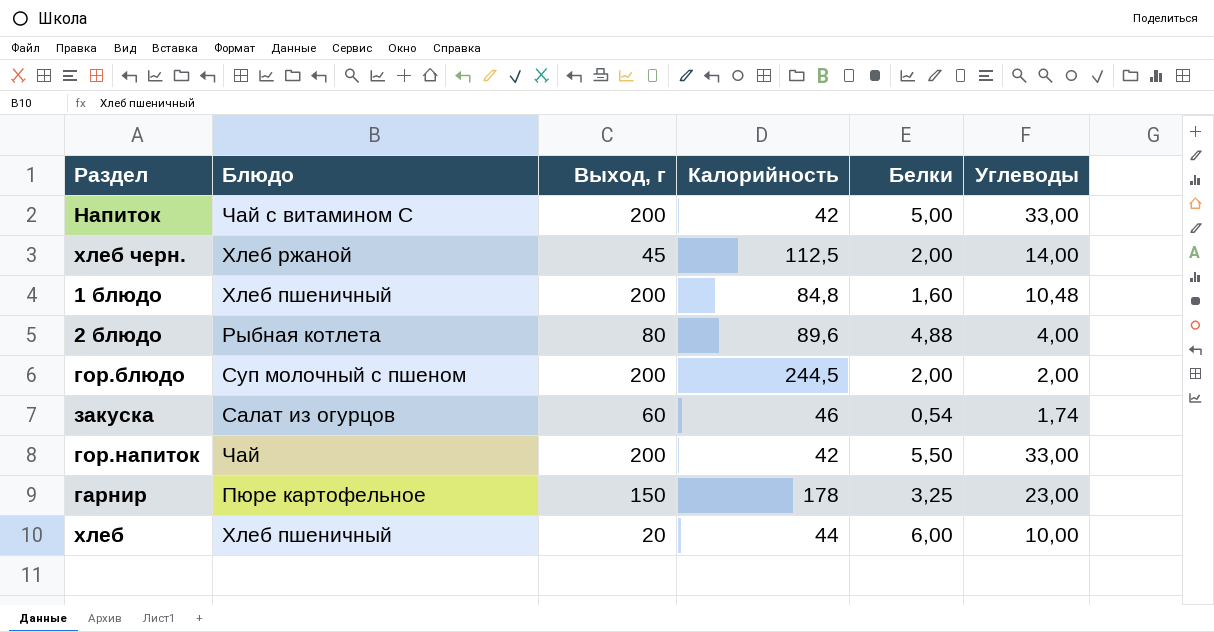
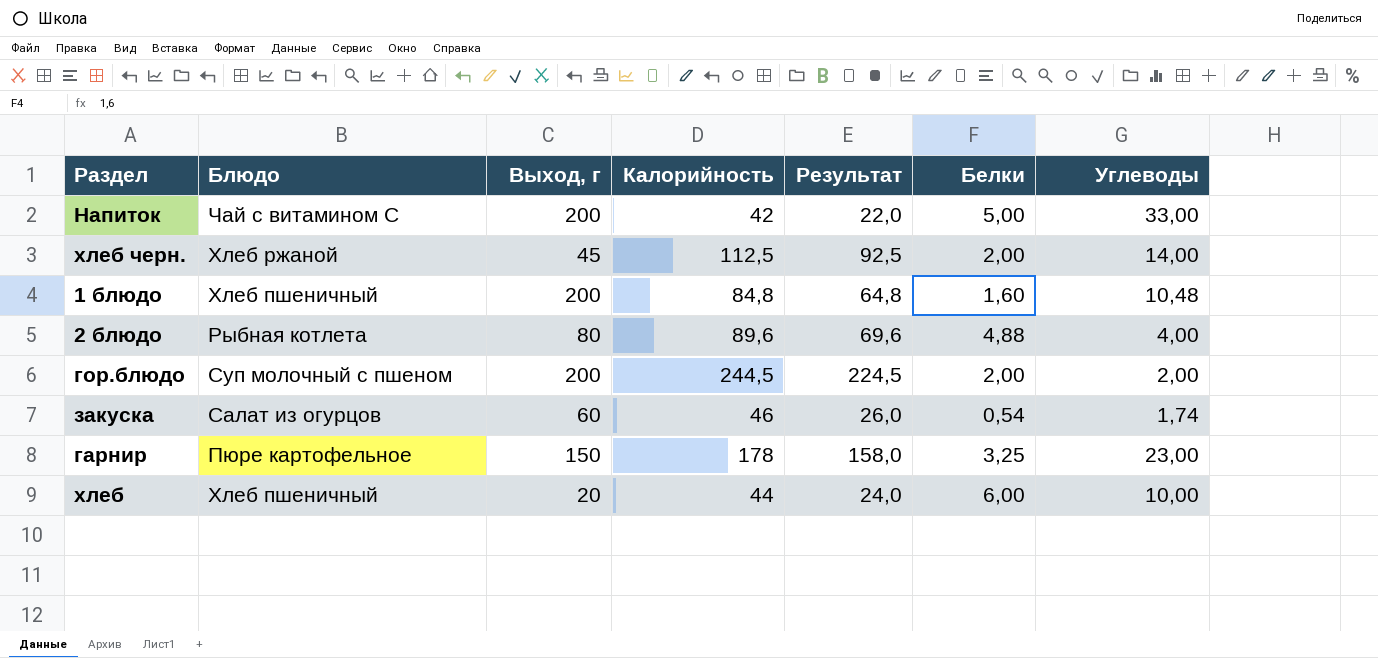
column Результат | formula: none -> [Калорийность] - 20
row гор.напиток: Чай | 200 | 42 | 5,50 | 33,00 -> none

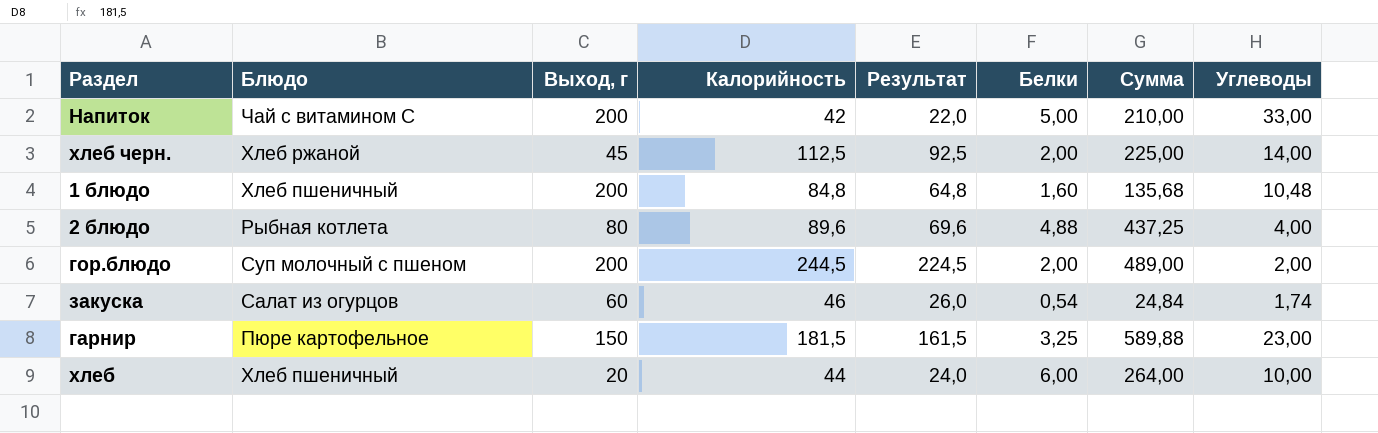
column Сумма | formula: none -> [Калорийность] * [Белки]
гарнир | Калорийность: 178 -> 181,5
гарнир | Результат: 158,0 -> 161,5

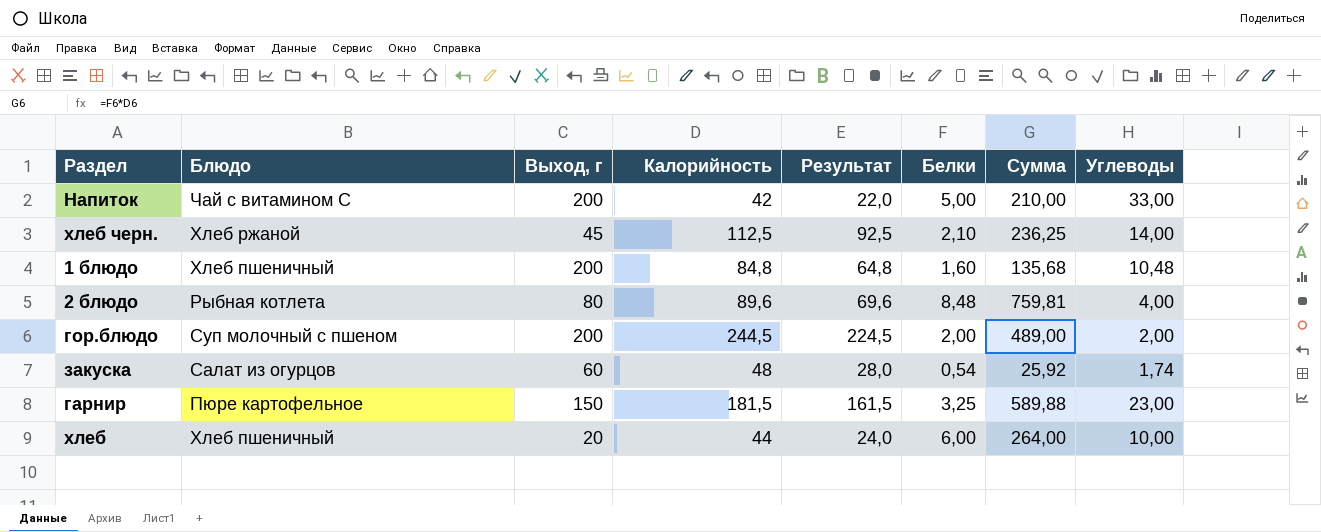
хлеб черн. | Белки: 2,00 -> 2,10
хлеб черн. | Сумма: 225,00 -> 236,25
2 блюдо | Белки: 4,88 -> 8,48
2 блюдо | Сумма: 437,25 -> 759,81
закуска | Калорийность: 46 -> 48
закуска | Результат: 26,0 -> 28,0
закуска | Сумма: 24,84 -> 25,92

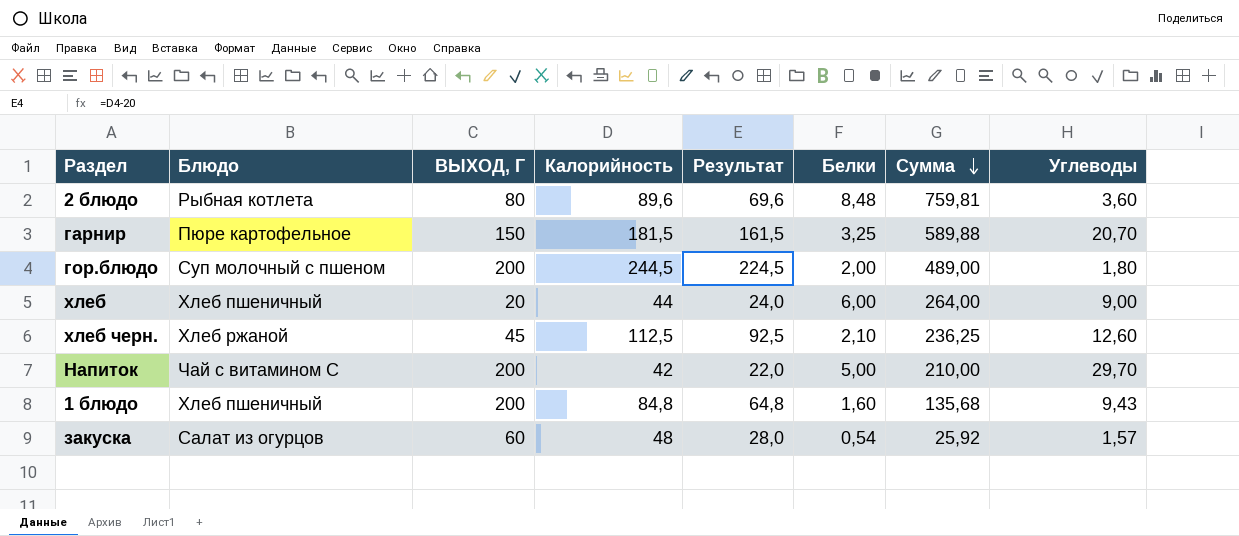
row order: none -> Сумма descending
column name: Выход, г -> ВЫХОД, Г
2 блюдо | Углеводы: 4,00 -> 3,60
гарнир | Углеводы: 23,00 -> 20,70
гор.блюдо | Углеводы: 2,00 -> 1,80
хлеб | Углеводы: 10,00 -> 9,00
хлеб черн. | Углеводы: 14,00 -> 12,60
Напиток | Углеводы: 33,00 -> 29,70
1 блюдо | Углеводы: 10,48 -> 9,43
закуска | Углеводы: 1,74 -> 1,57

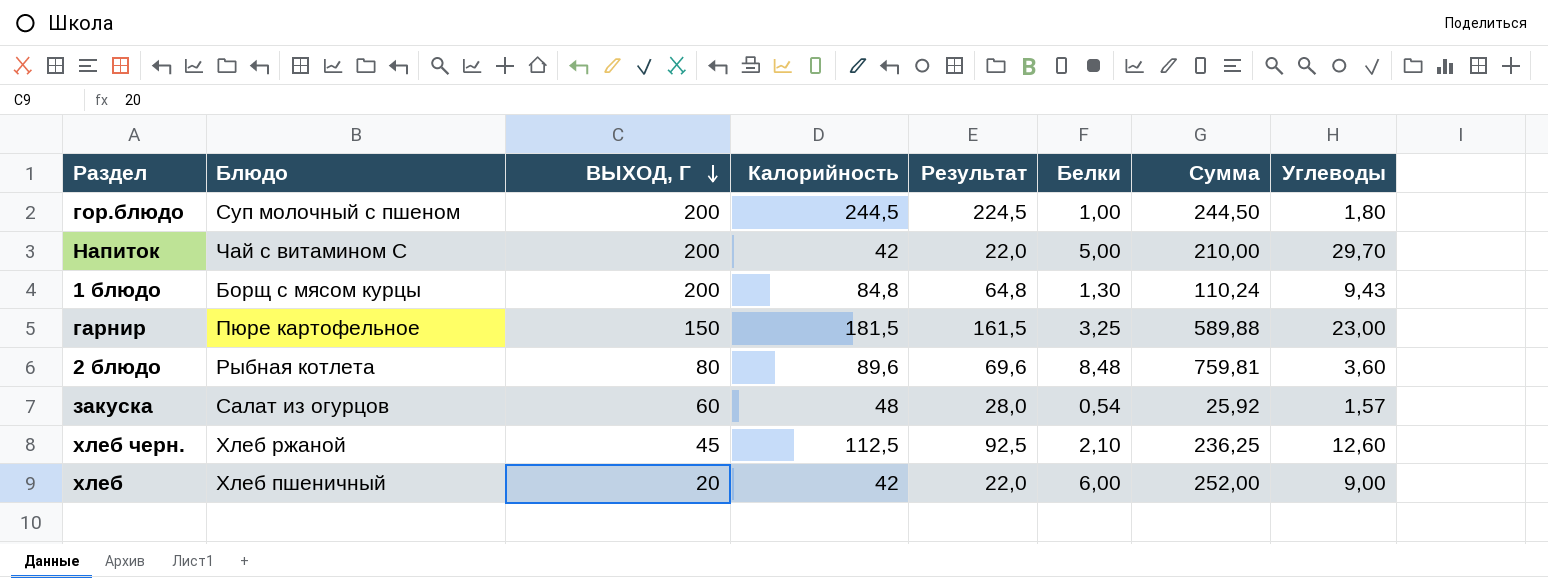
row order: Сумма descending -> ВЫХОД, Г descending
гор.блюдо | Белки: 2,00 -> 1,00
гор.блюдо | Сумма: 489,00 -> 244,50
1 блюдо | Блюдо: Хлеб пшеничный -> Борщ с мясом курцы
1 блюдо | Белки: 1,60 -> 1,30
1 блюдо | Сумма: 135,68 -> 110,24
гарнир | Углеводы: 20,70 -> 23,00
хлеб | Калорийность: 44 -> 42
хлеб | Результат: 24,0 -> 22,0
хлеб | Сумма: 264,00 -> 252,00

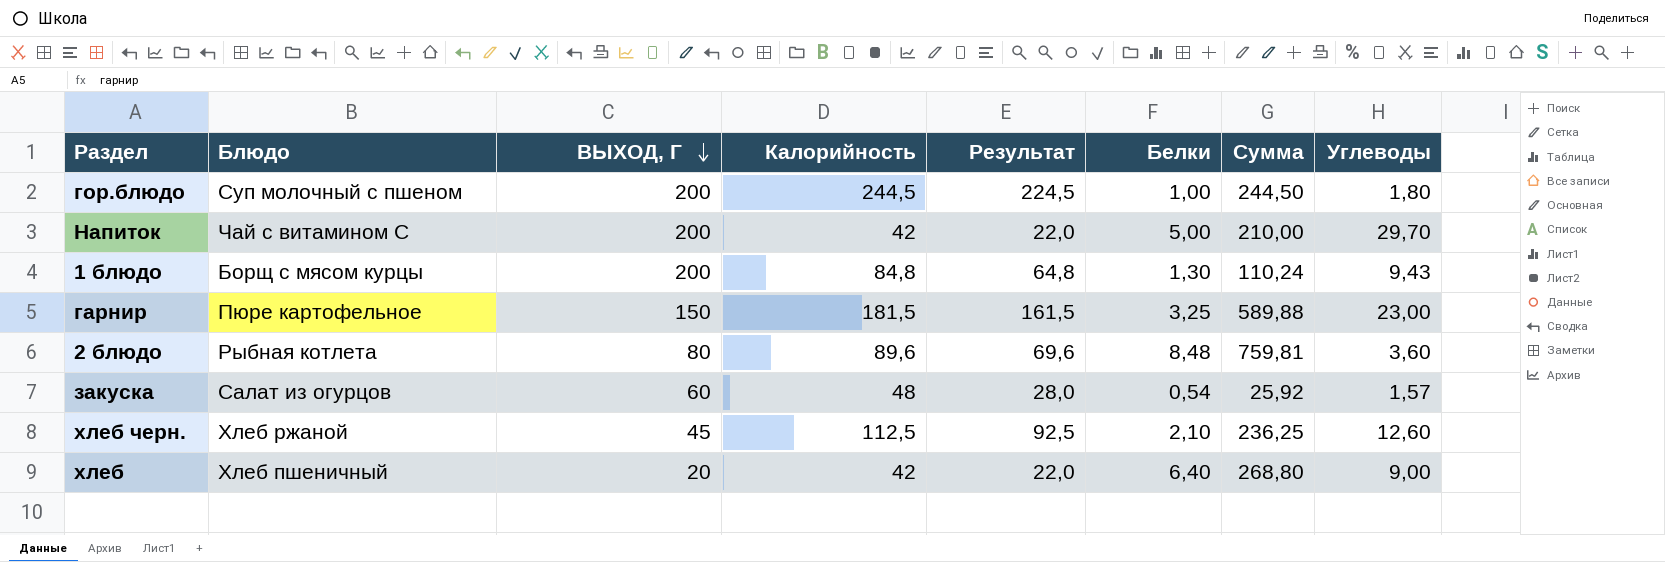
хлеб | Белки: 6,00 -> 6,40
хлеб | Сумма: 252,00 -> 268,80

